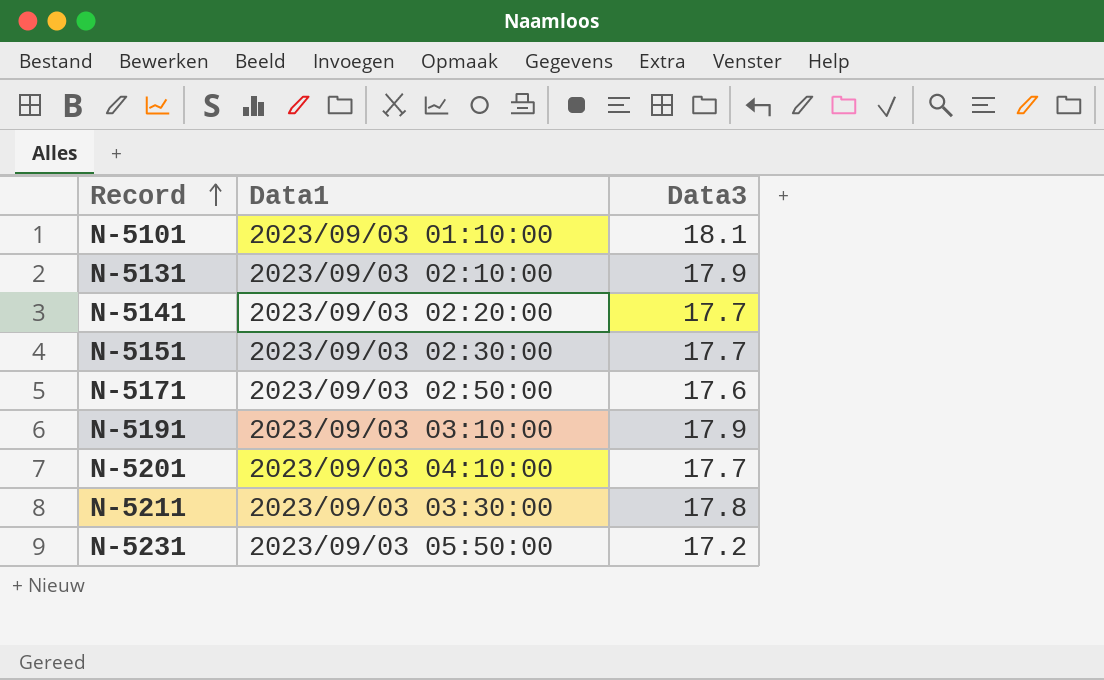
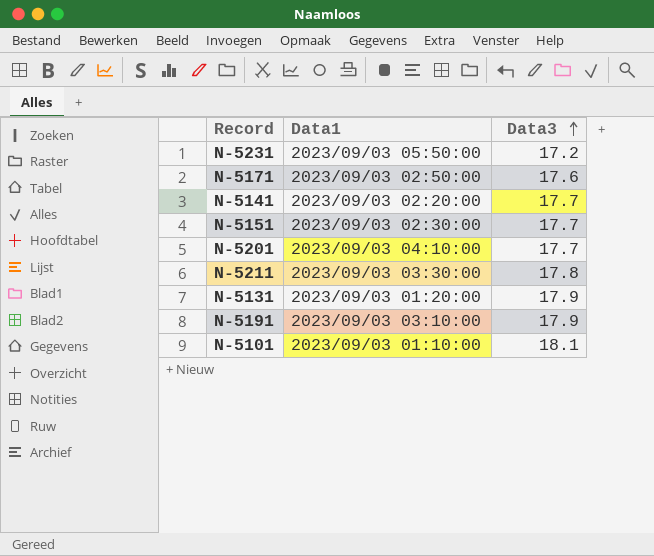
row order: Record ascending -> Data3 ascending
N-5131 | Data1: 2023/09/03 02:10:00 -> 2023/09/03 01:20:00

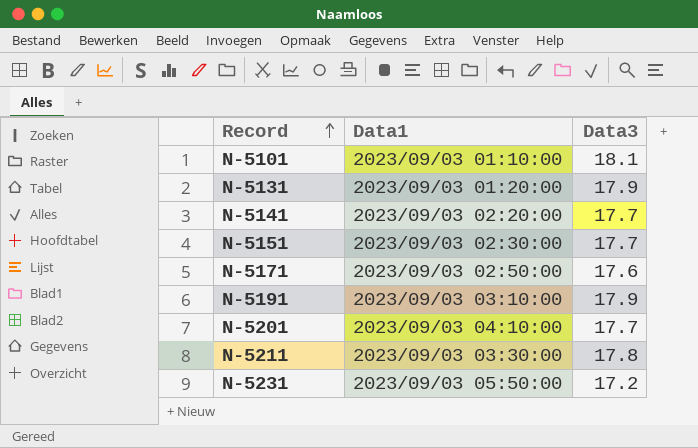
row order: Data3 ascending -> Record ascending

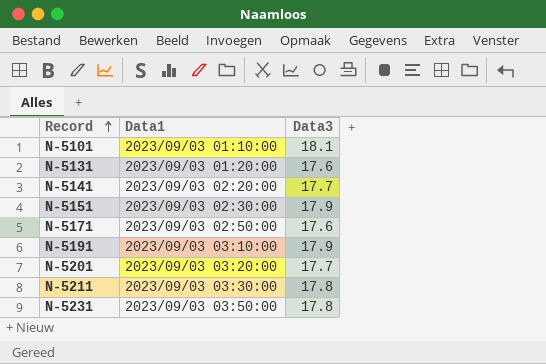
N-5131 | Data3: 17.9 -> 17.6
N-5151 | Data3: 17.7 -> 17.9
N-5201 | Data1: 2023/09/03 04:10:00 -> 2023/09/03 03:20:00
N-5231 | Data1: 2023/09/03 05:50:00 -> 2023/09/03 03:50:00
N-5231 | Data3: 17.2 -> 17.8

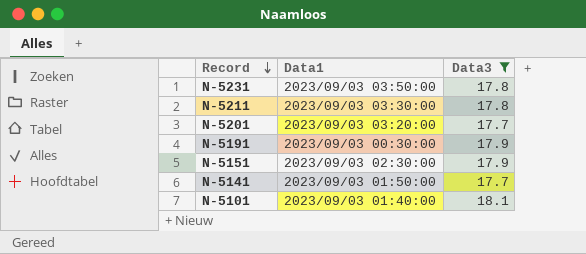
filter: none -> Data3 != 17.6
row order: Record ascending -> Record descending
N-5191 | Data1: 2023/09/03 03:10:00 -> 2023/09/03 00:30:00
N-5141 | Data1: 2023/09/03 02:20:00 -> 2023/09/03 01:50:00
N-5101 | Data1: 2023/09/03 01:10:00 -> 2023/09/03 01:40:00

